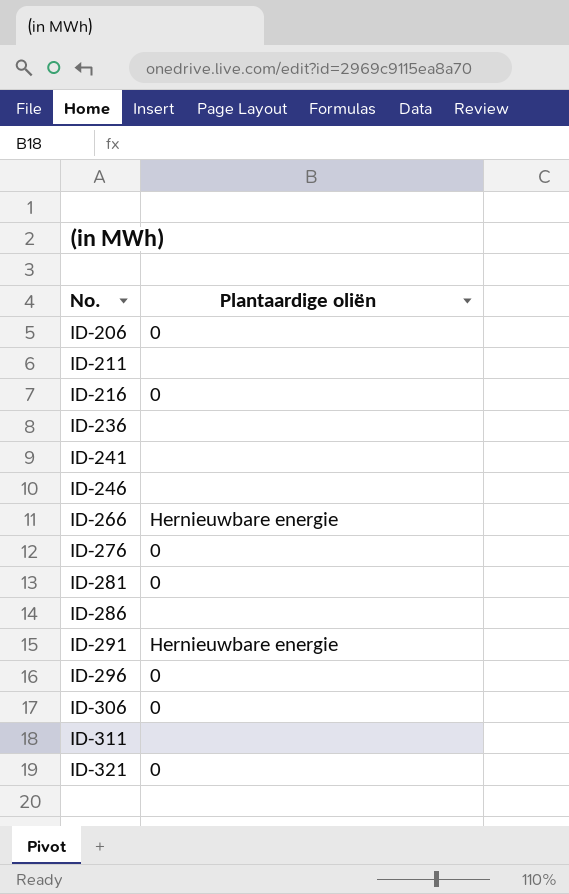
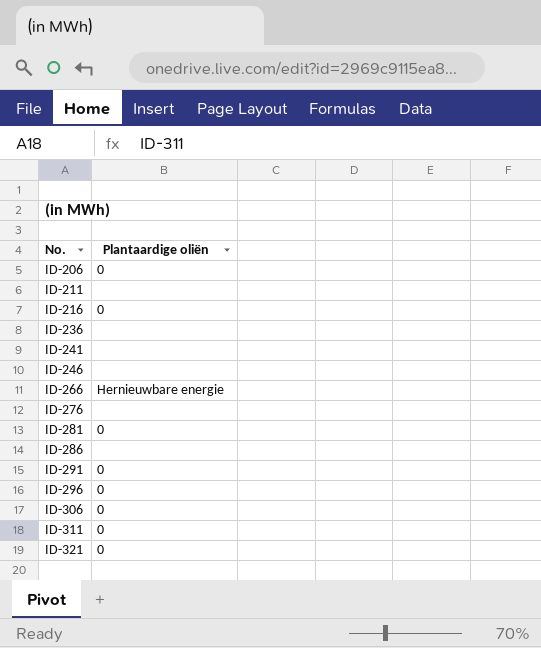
ID-276 | Plantaardige oliën: 0 -> none
ID-291 | Plantaardige oliën: Hernieuwbare energie -> 0
ID-311 | Plantaardige oliën: none -> 0

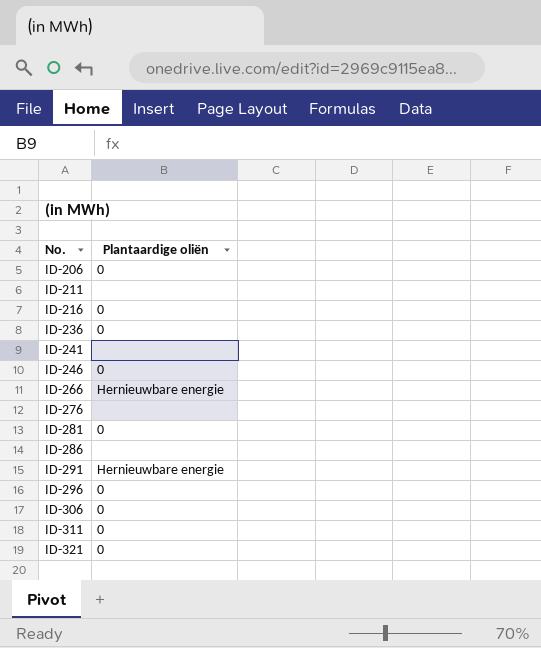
ID-236 | Plantaardige oliën: none -> 0
ID-246 | Plantaardige oliën: none -> 0
ID-291 | Plantaardige oliën: 0 -> Hernieuwbare energie

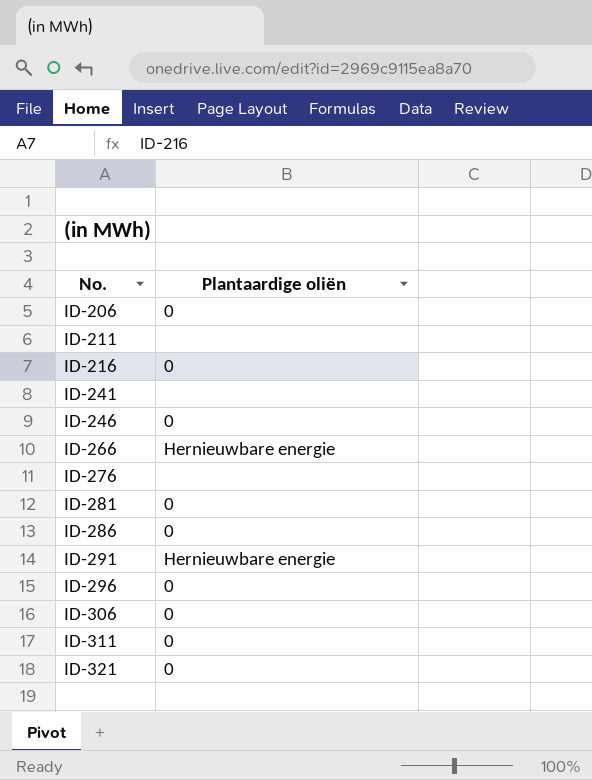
row ID-236: 0 -> none
ID-286 | Plantaardige oliën: none -> 0

